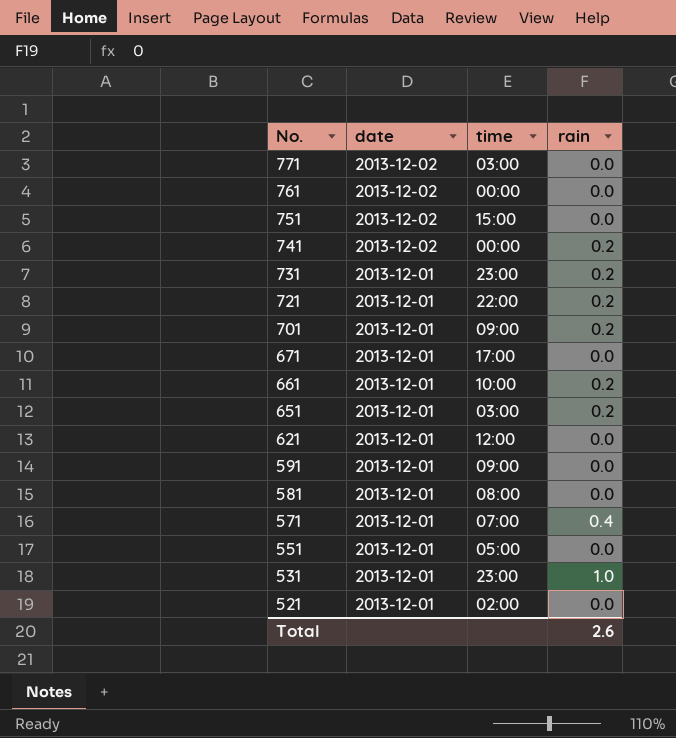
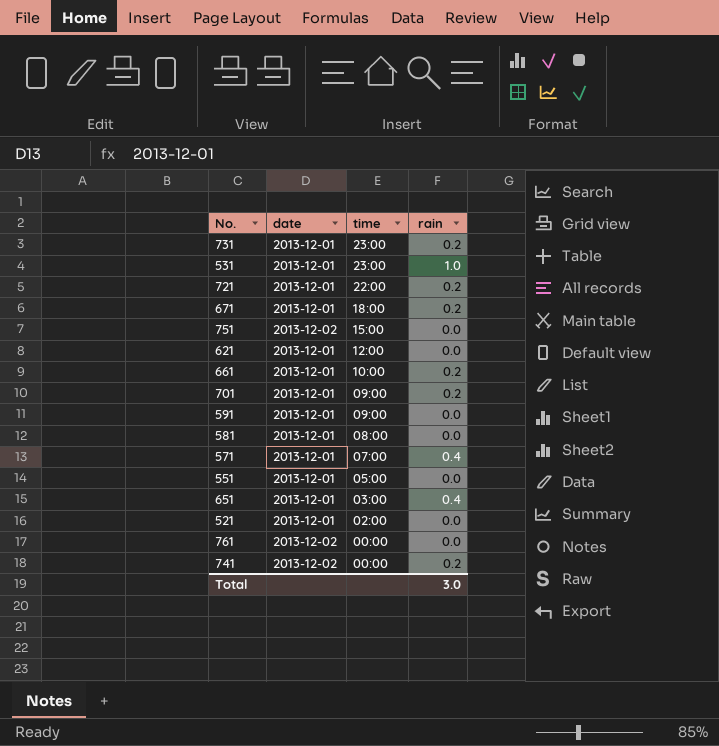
row order: No. descending -> time descending
row 771: 2013-12-02 | 03:00 | 0.0 -> none
671 | time: 17:00 -> 18:00
671 | rain: 0.0 -> 0.2
651 | rain: 0.2 -> 0.4
Total | rain: 2.6 -> 3.0

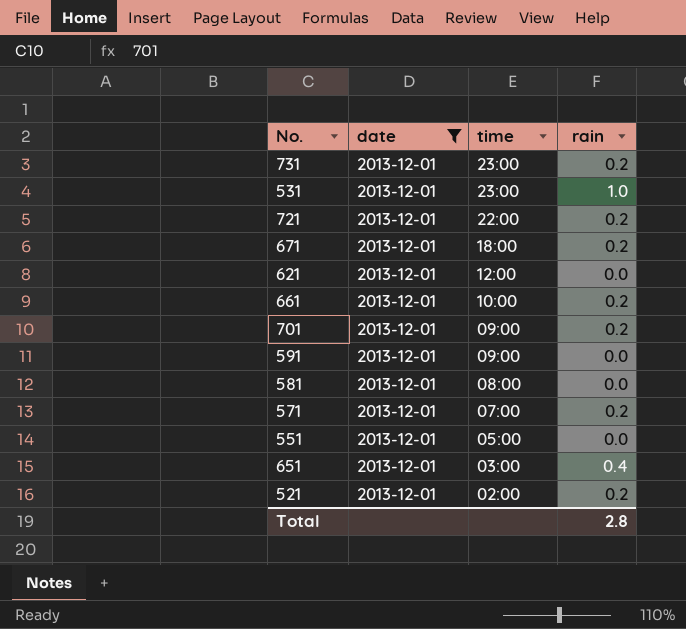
filter: none -> date = 2013-12-01
571 | rain: 0.4 -> 0.2
521 | rain: 0.0 -> 0.2
Total | rain: 3.0 -> 2.8

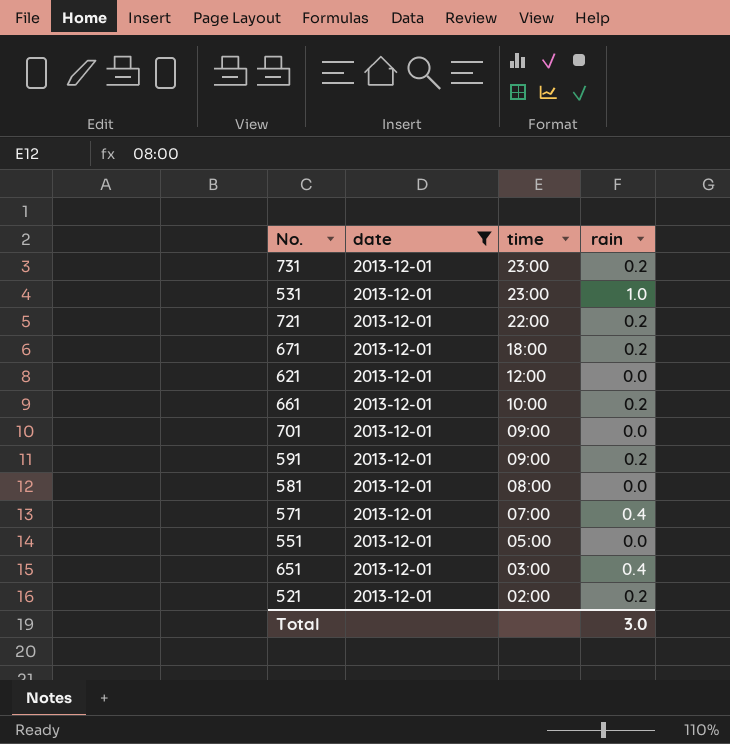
701 | rain: 0.2 -> 0.0
591 | rain: 0.0 -> 0.2
571 | rain: 0.2 -> 0.4
Total | rain: 2.8 -> 3.0

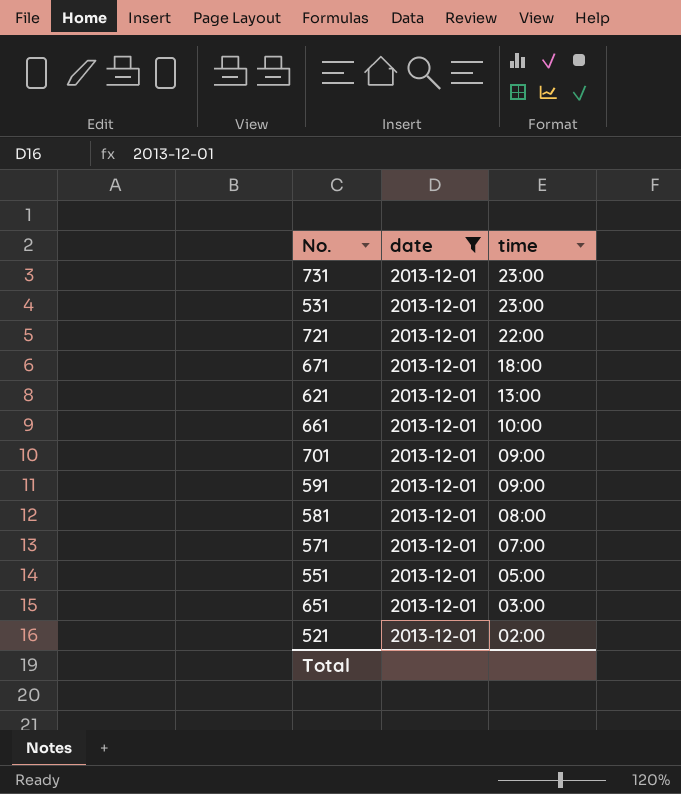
column rain | position: 4 -> none
621 | time: 12:00 -> 13:00

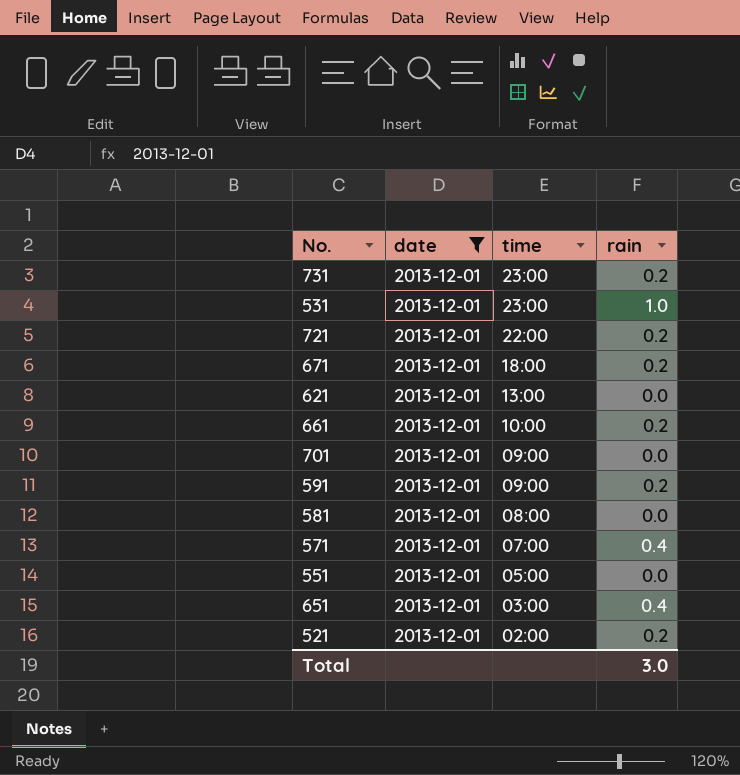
column rain | position: none -> 4

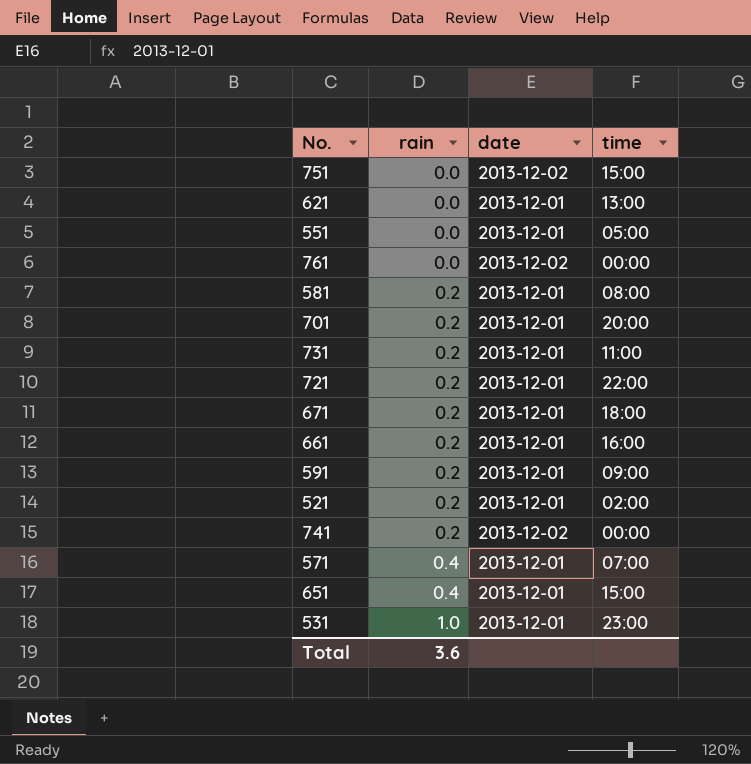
filter: date = 2013-12-01 -> none
row order: time descending -> rain ascending
column rain | position: 4 -> 2
581 | rain: 0.0 -> 0.2
701 | rain: 0.0 -> 0.2
701 | time: 09:00 -> 20:00
731 | time: 23:00 -> 11:00
661 | time: 10:00 -> 16:00
651 | time: 03:00 -> 15:00
Total | rain: 3.0 -> 3.6

